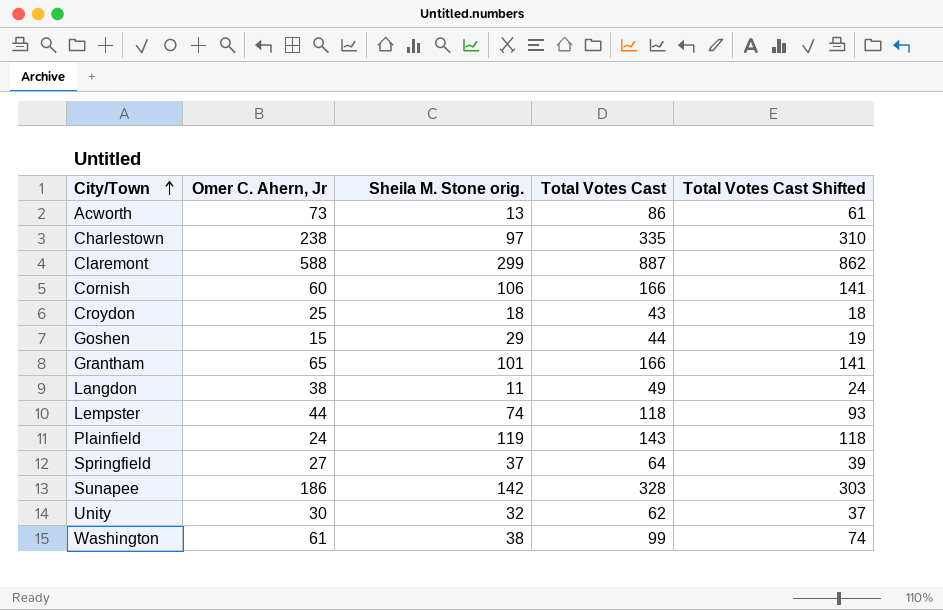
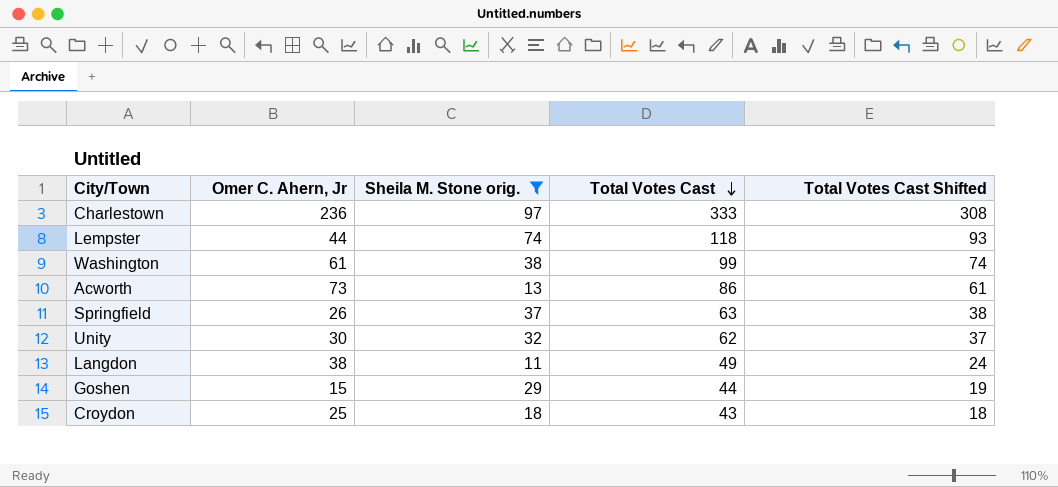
filter: none -> Sheila M. Stone orig. <= 97
row order: City/Town ascending -> Total Votes Cast descending
Charlestown | Omer C. Ahern, Jr: 238 -> 236
Charlestown | Total Votes Cast: 335 -> 333
Charlestown | Total Votes Cast Shifted: 310 -> 308
Springfield | Omer C. Ahern, Jr: 27 -> 26
Springfield | Total Votes Cast: 64 -> 63
Springfield | Total Votes Cast Shifted: 39 -> 38

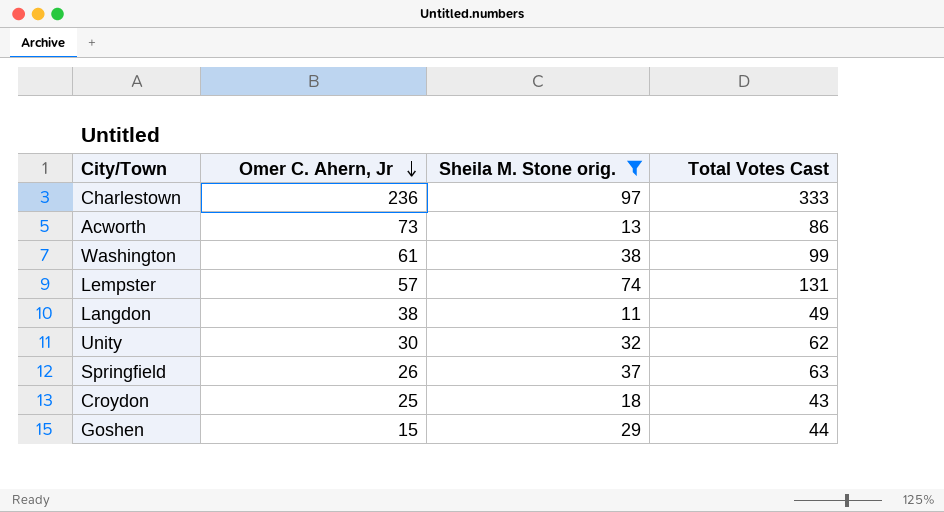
row order: Total Votes Cast descending -> Omer C. Ahern, Jr descending
column Total Votes Cast Shifted | formula: [Total Votes Cast] - 25 -> none
Lempster | Omer C. Ahern, Jr: 44 -> 57
Lempster | Total Votes Cast: 118 -> 131

